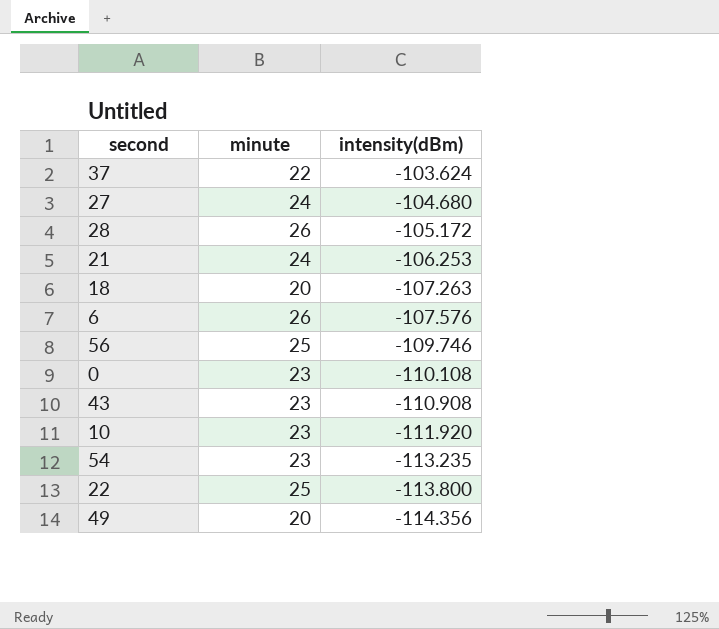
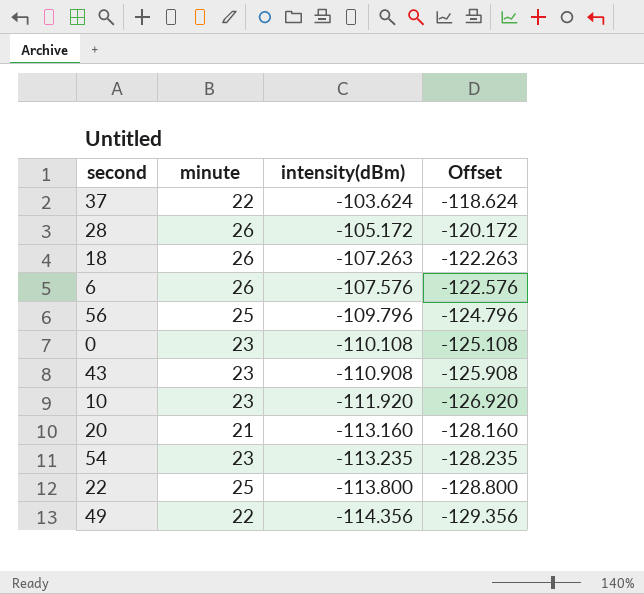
column Offset | formula: none -> [intensity(dBm)] - 15
row 27: 24 | -104.680 -> none
row 21: 24 | -106.253 -> none
18 | minute: 20 -> 26
56 | intensity(dBm): -109.746 -> -109.796
row 20: none -> 21 | -113.160 | -128.160
49 | minute: 20 -> 22

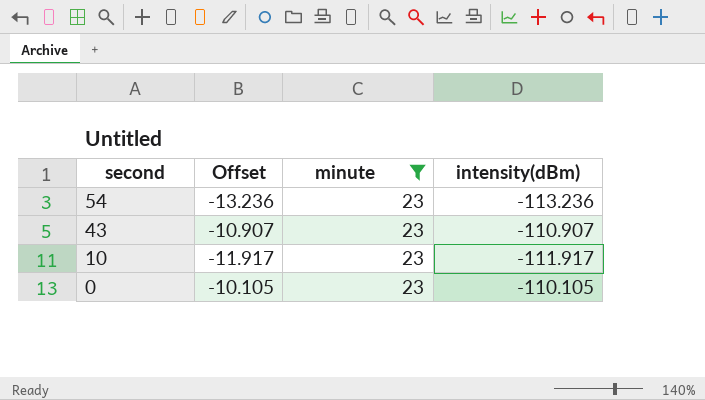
filter: none -> minute = 23
row order: intensity(dBm) descending -> second descending
column Offset | formula: [intensity(dBm)] - 15 -> [intensity(dBm)] + 100
column Offset | position: 4 -> 2
54 | intensity(dBm): -113.235 -> -113.236
43 | intensity(dBm): -110.908 -> -110.907
10 | intensity(dBm): -111.920 -> -111.917
0 | intensity(dBm): -110.108 -> -110.105

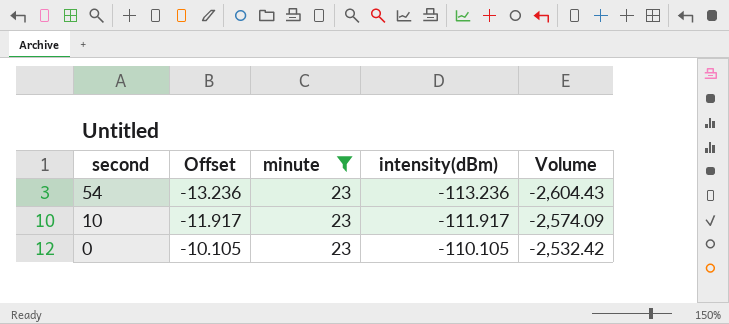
column Volume | formula: none -> [minute] * [intensity(dBm)]
row 43: -10.907 | 23 | -110.907 -> none

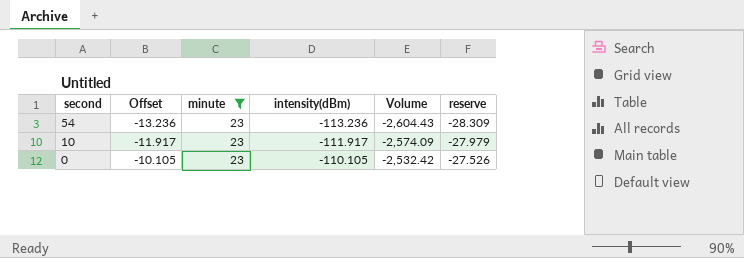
column reserve | formula: none -> [intensity(dBm)] * 0.25

